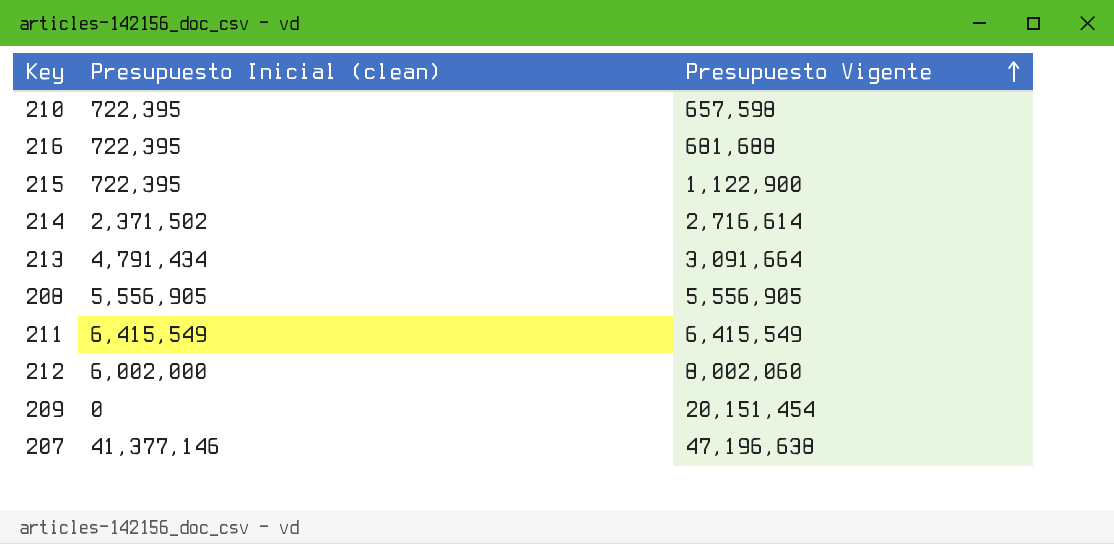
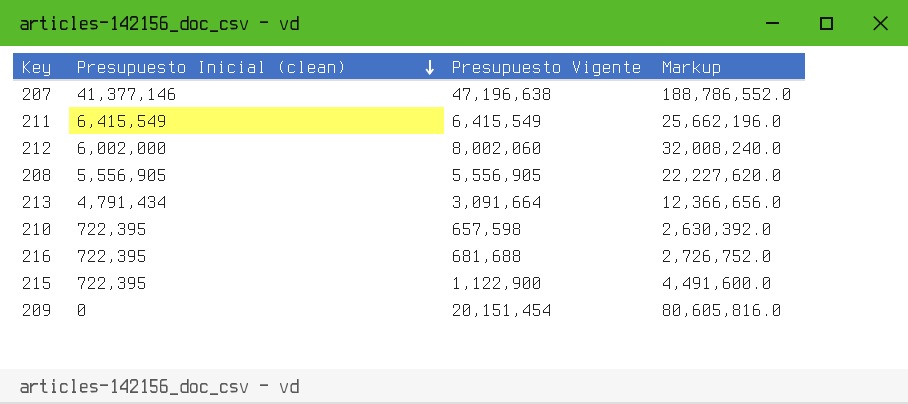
row order: Presupuesto Vigente ascending -> Presupuesto Inicial (clean) descending
column Markup | formula: none -> [Presupuesto Vigente] * 4
row 214: 2,371,502 | 2,716,614 -> none

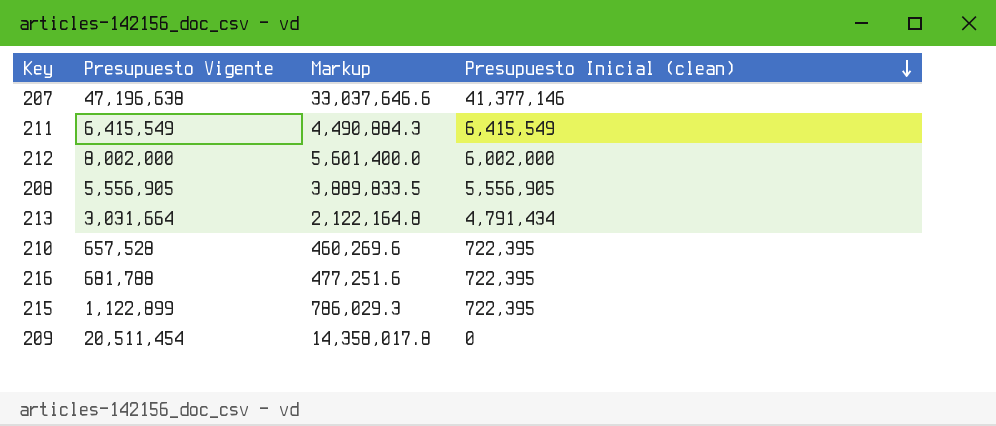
column Markup | formula: [Presupuesto Vigente] * 4 -> [Presupuesto Vigente] * 0.7
column Presupuesto Inicial (clean) | position: 2 -> 4
212 | Presupuesto Vigente: 8,002,060 -> 8,002,000
213 | Presupuesto Vigente: 3,091,664 -> 3,031,664
210 | Presupuesto Vigente: 657,598 -> 657,528
216 | Presupuesto Vigente: 681,688 -> 681,788
215 | Presupuesto Vigente: 1,122,900 -> 1,122,899
209 | Presupuesto Vigente: 20,151,454 -> 20,511,454

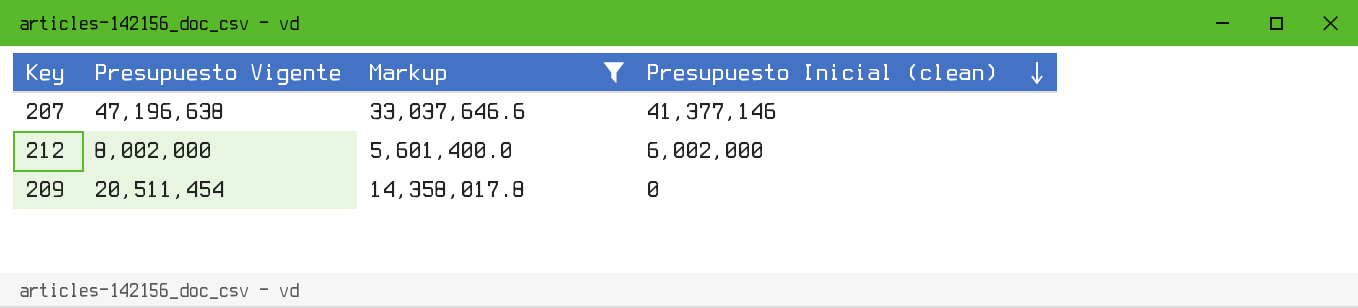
filter: none -> Markup >= 5,601,400.0

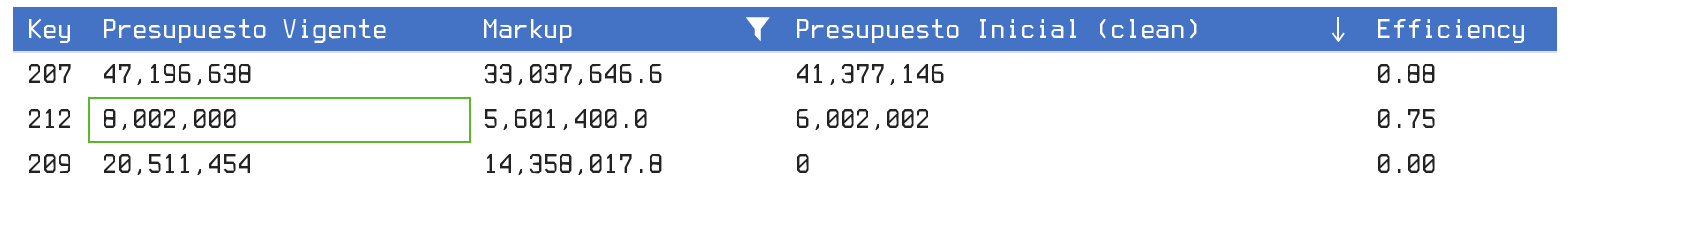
column Efficiency | formula: none -> [Presupuesto Inicial (clean)] / [Presupuesto Vigente]
212 | Presupuesto Inicial (clean): 6,002,000 -> 6,002,002

